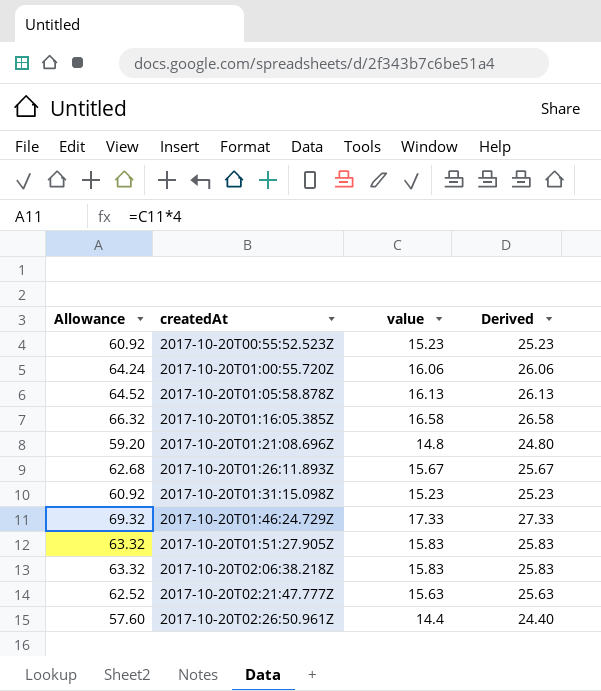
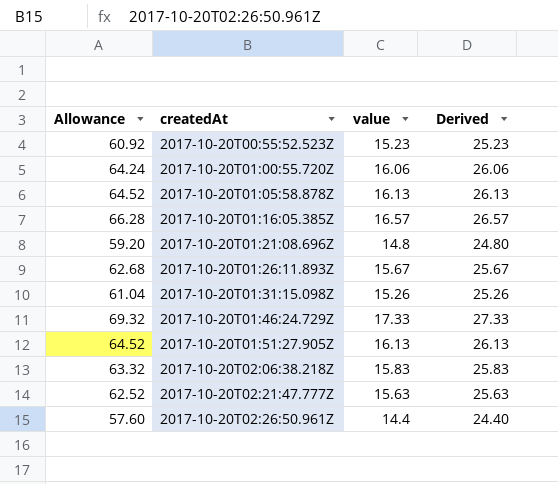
2017-10-20T01:16:05.385Z | Allowance: 66.32 -> 66.28
2017-10-20T01:16:05.385Z | value: 16.58 -> 16.57
2017-10-20T01:16:05.385Z | Derived: 26.58 -> 26.57
2017-10-20T01:31:15.098Z | Allowance: 60.92 -> 61.04
2017-10-20T01:31:15.098Z | value: 15.23 -> 15.26
2017-10-20T01:31:15.098Z | Derived: 25.23 -> 25.26
2017-10-20T01:51:27.905Z | Allowance: 63.32 -> 64.52
2017-10-20T01:51:27.905Z | value: 15.83 -> 16.13
2017-10-20T01:51:27.905Z | Derived: 25.83 -> 26.13

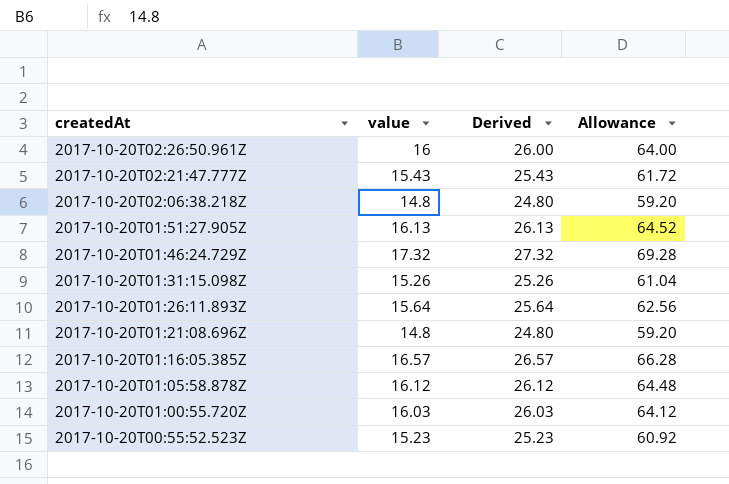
row order: createdAt ascending -> createdAt descending
column Allowance | position: 1 -> 4
2017-10-20T02:26:50.961Z | value: 14.4 -> 16
2017-10-20T02:26:50.961Z | Derived: 24.40 -> 26.00
2017-10-20T02:26:50.961Z | Allowance: 57.60 -> 64.00
2017-10-20T02:21:47.777Z | value: 15.63 -> 15.43
2017-10-20T02:21:47.777Z | Derived: 25.63 -> 25.43
2017-10-20T02:21:47.777Z | Allowance: 62.52 -> 61.72
2017-10-20T02:06:38.218Z | value: 15.83 -> 14.8
2017-10-20T02:06:38.218Z | Derived: 25.83 -> 24.80
2017-10-20T02:06:38.218Z | Allowance: 63.32 -> 59.20
2017-10-20T01:46:24.729Z | value: 17.33 -> 17.32
2017-10-20T01:46:24.729Z | Derived: 27.33 -> 27.32
2017-10-20T01:46:24.729Z | Allowance: 69.32 -> 69.28
2017-10-20T01:26:11.893Z | value: 15.67 -> 15.64
2017-10-20T01:26:11.893Z | Derived: 25.67 -> 25.64
2017-10-20T01:26:11.893Z | Allowance: 62.68 -> 62.56
2017-10-20T01:05:58.878Z | value: 16.13 -> 16.12
2017-10-20T01:05:58.878Z | Derived: 26.13 -> 26.12
2017-10-20T01:05:58.878Z | Allowance: 64.52 -> 64.48
2017-10-20T01:00:55.720Z | value: 16.06 -> 16.03
2017-10-20T01:00:55.720Z | Derived: 26.06 -> 26.03
2017-10-20T01:00:55.720Z | Allowance: 64.24 -> 64.12

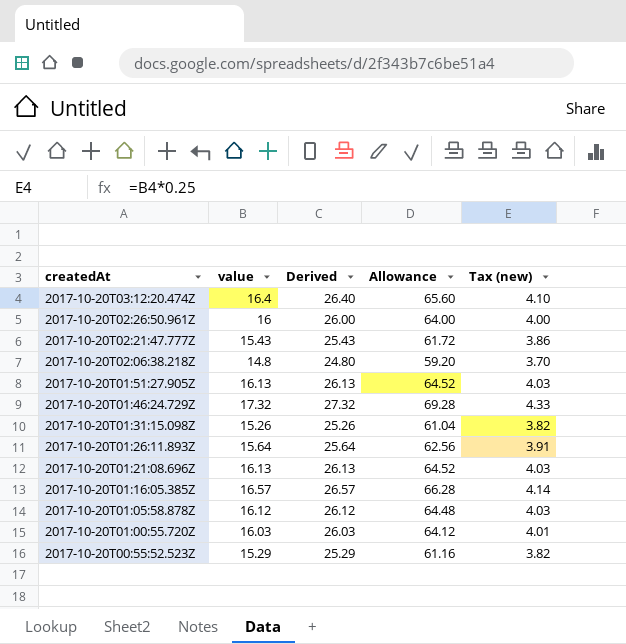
column Tax (new) | formula: none -> [value] * 0.25
row 2017-10-20T03:12:20.474Z: none -> 16.4 | 26.40 | 65.60 | 4.10
2017-10-20T01:21:08.696Z | value: 14.8 -> 16.13
2017-10-20T01:21:08.696Z | Derived: 24.80 -> 26.13
2017-10-20T01:21:08.696Z | Allowance: 59.20 -> 64.52
2017-10-20T00:55:52.523Z | value: 15.23 -> 15.29
2017-10-20T00:55:52.523Z | Derived: 25.23 -> 25.29
2017-10-20T00:55:52.523Z | Allowance: 60.92 -> 61.16

